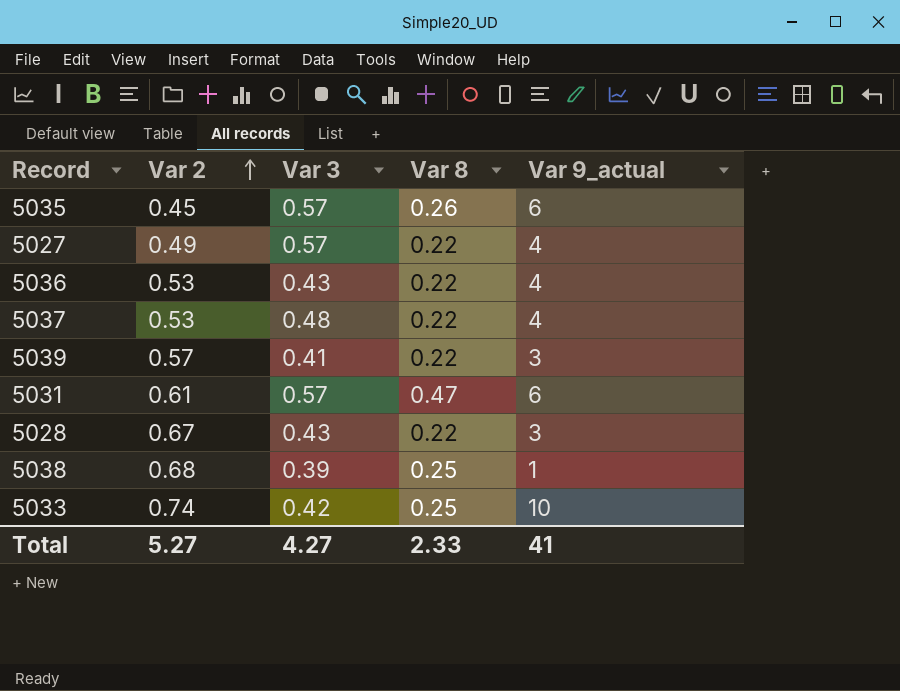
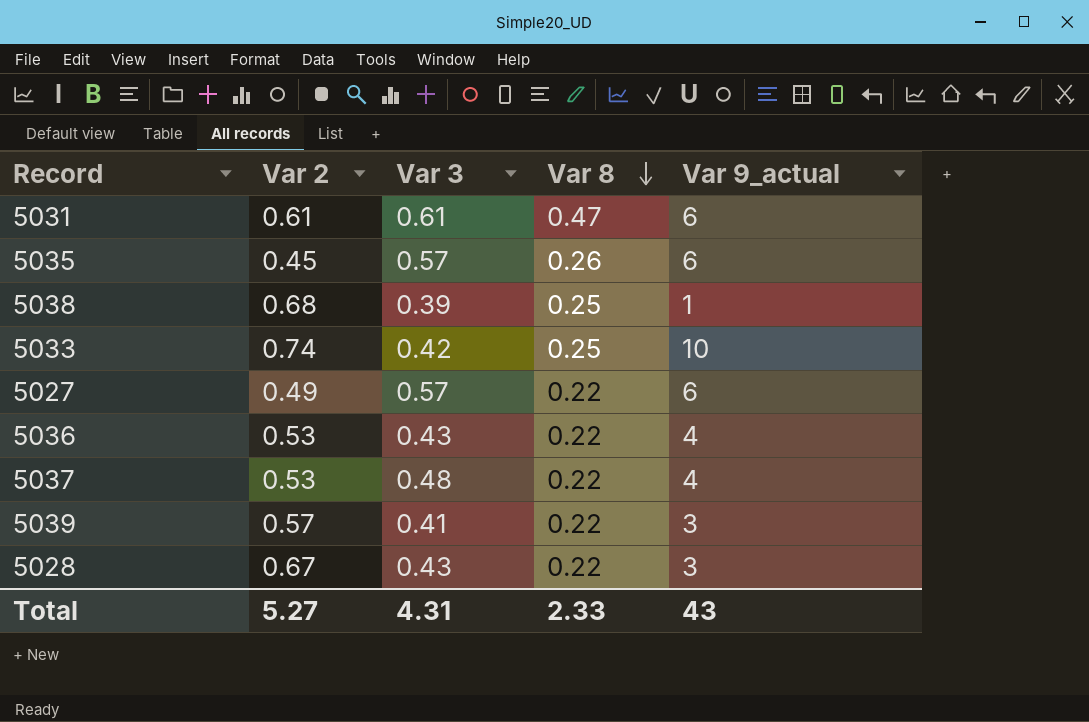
row order: Var 2 ascending -> Var 8 descending
5031 | Var 3: 0.57 -> 0.61
5027 | Var 9_actual: 4 -> 6
Total | Var 3: 4.27 -> 4.31
Total | Var 9_actual: 41 -> 43

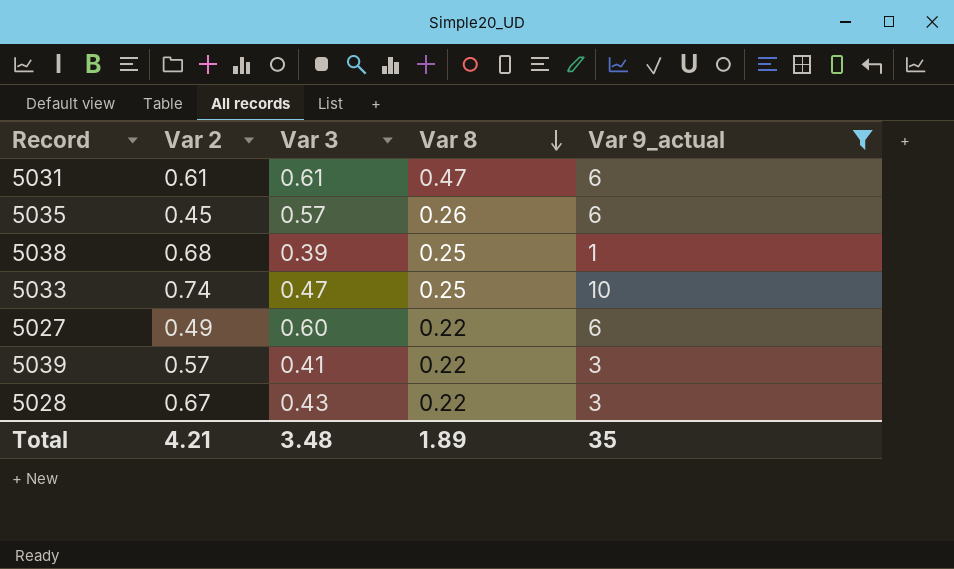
filter: none -> Var 9_actual != 4
5033 | Var 3: 0.42 -> 0.47
5027 | Var 3: 0.57 -> 0.60
Total | Var 2: 5.27 -> 4.21
Total | Var 3: 4.31 -> 3.48
Total | Var 8: 2.33 -> 1.89
Total | Var 9_actual: 43 -> 35

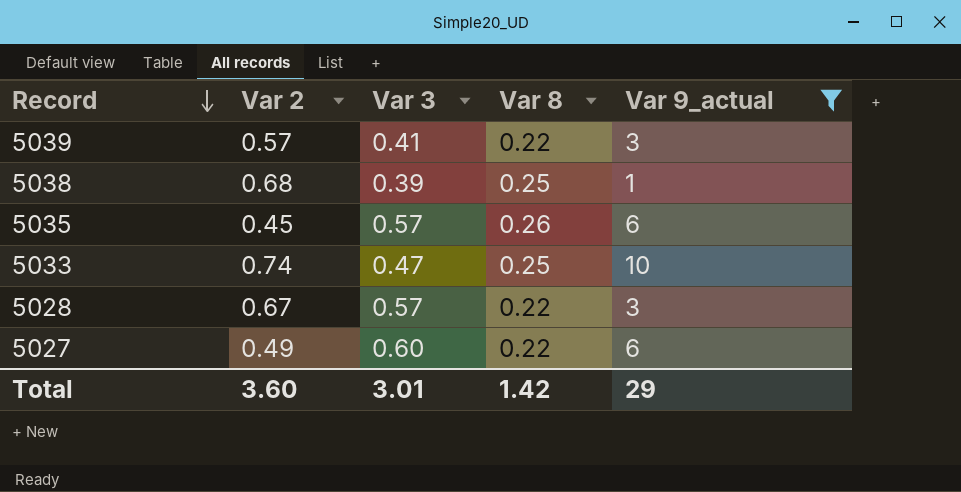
row order: Var 8 descending -> Record descending
row 5031: 0.61 | 0.61 | 0.47 | 6 -> none
5028 | Var 3: 0.43 -> 0.57
Total | Var 2: 4.21 -> 3.60
Total | Var 3: 3.48 -> 3.01
Total | Var 8: 1.89 -> 1.42
Total | Var 9_actual: 35 -> 29

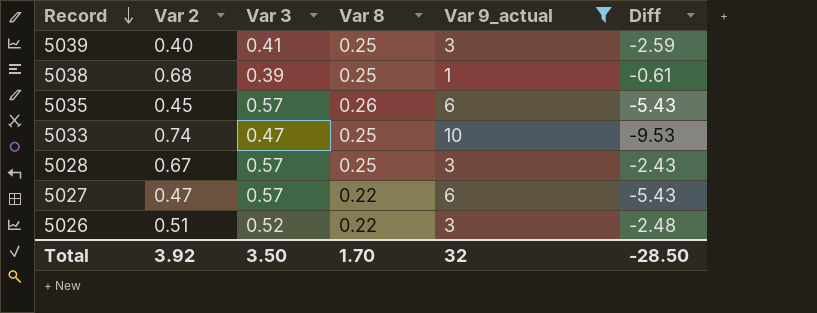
column Diff | formula: none -> [Var 3] - [Var 9_actual]
5039 | Var 2: 0.57 -> 0.40
5039 | Var 8: 0.22 -> 0.25
5028 | Var 8: 0.22 -> 0.25
5027 | Var 2: 0.49 -> 0.47
5027 | Var 3: 0.60 -> 0.57
row 5026: none -> 0.51 | 0.52 | 0.22 | 3 | -2.48
Total | Var 2: 3.60 -> 3.92
Total | Var 3: 3.01 -> 3.50
Total | Var 8: 1.42 -> 1.70
Total | Var 9_actual: 29 -> 32

